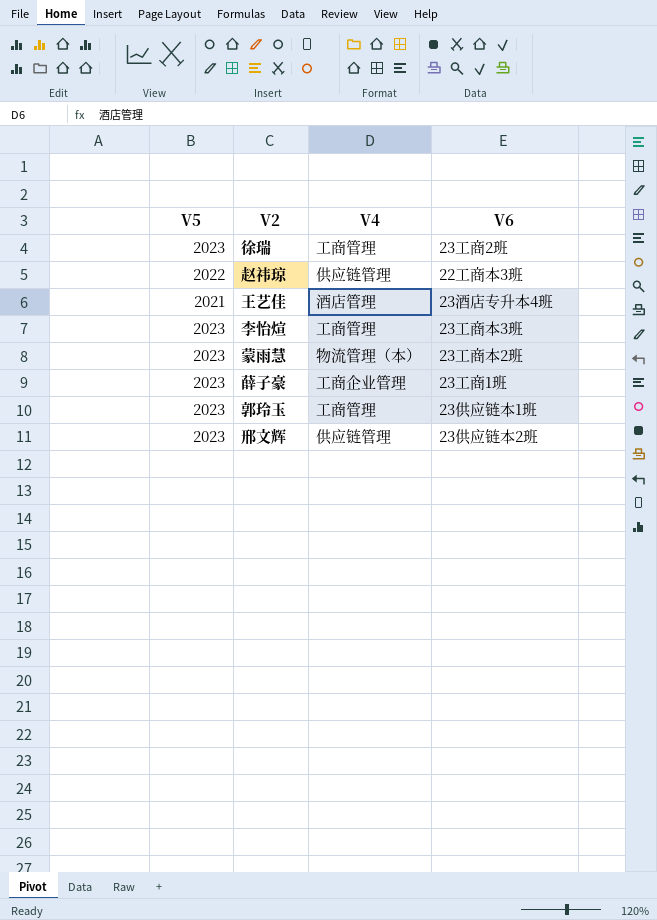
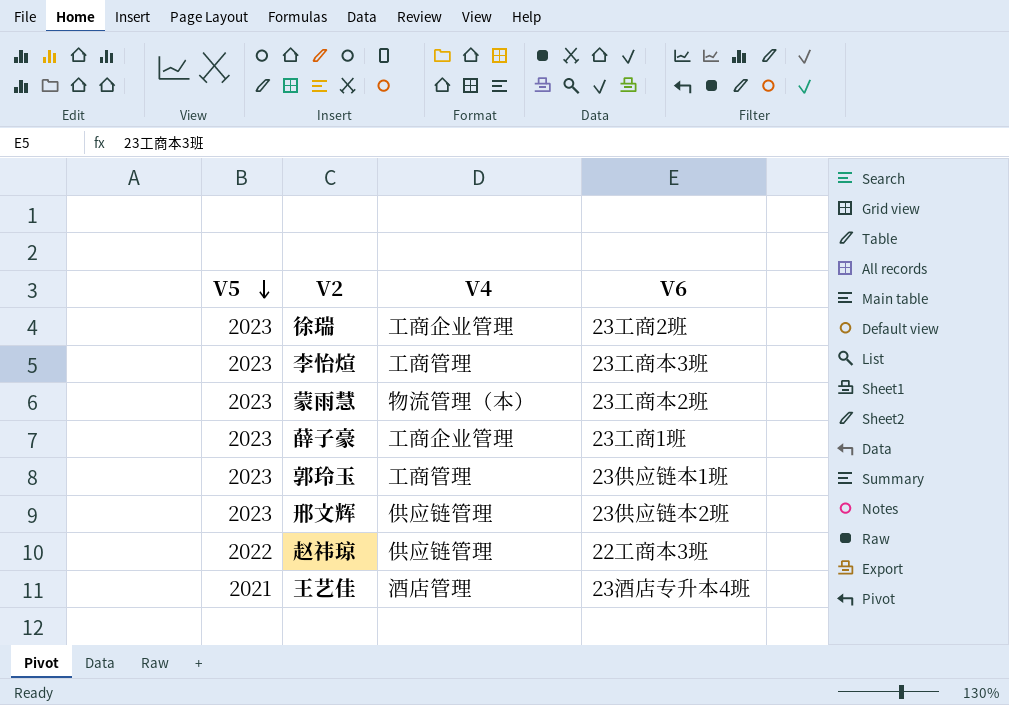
row order: none -> V5 descending
徐瑞 | V4: 工商管理 -> 工商企业管理

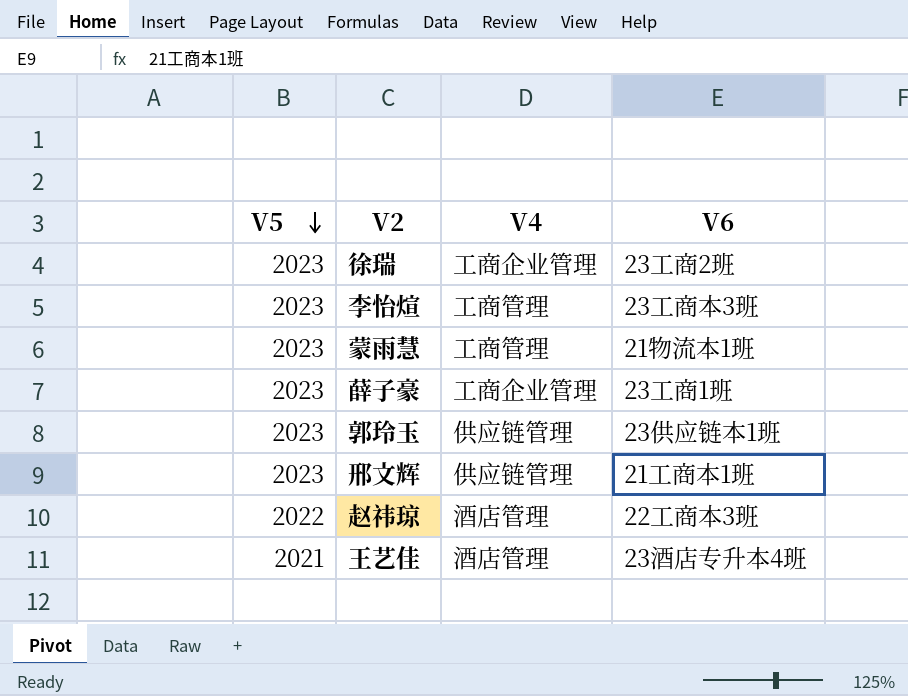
蒙雨慧 | V4: 物流管理（本） -> 工商管理
蒙雨慧 | V6: 23工商本2班 -> 21物流本1班
郭玲玉 | V4: 工商管理 -> 供应链管理
邢文辉 | V6: 23供应链本2班 -> 21工商本1班
赵祎琼 | V4: 供应链管理 -> 酒店管理

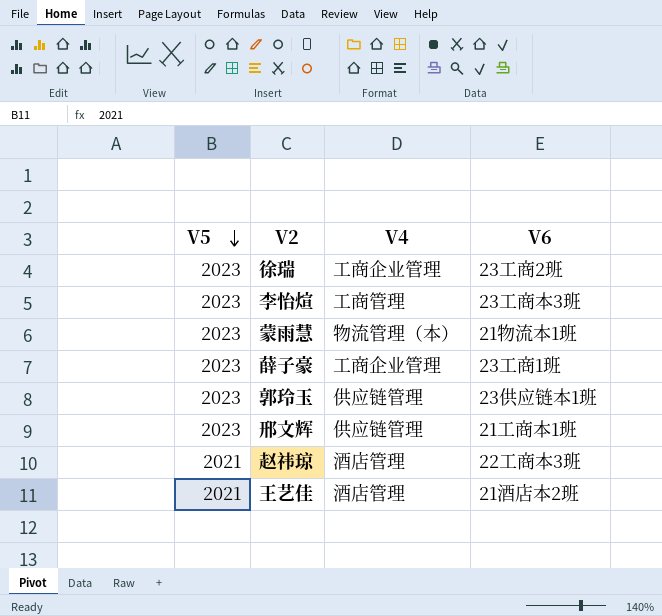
蒙雨慧 | V4: 工商管理 -> 物流管理（本）
赵祎琼 | V5: 2022 -> 2021
王艺佳 | V6: 23酒店专升本4班 -> 21酒店本2班

